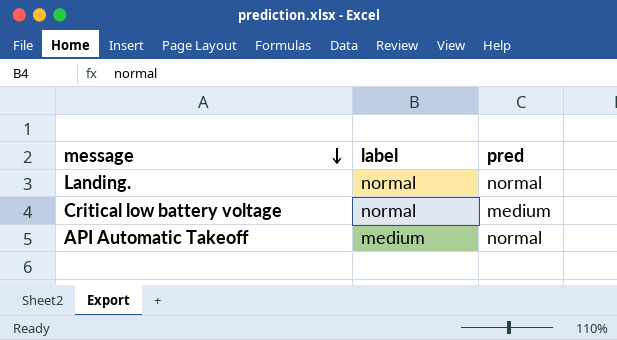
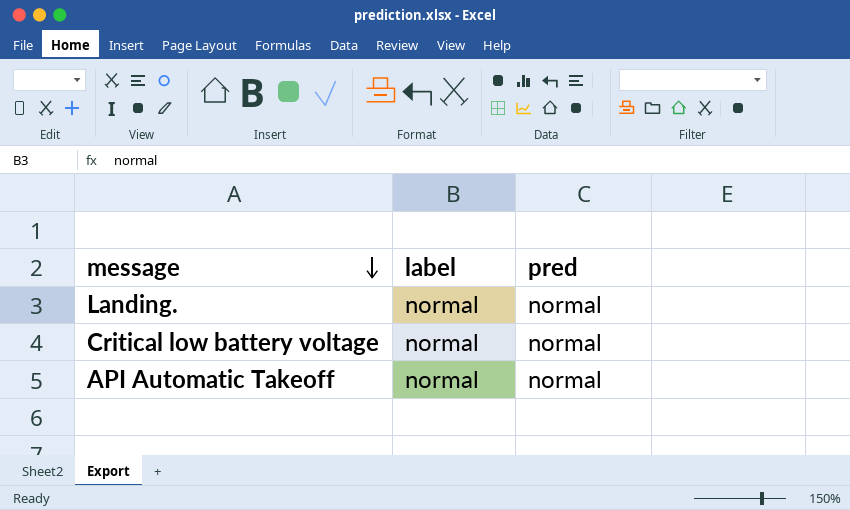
Critical low battery voltage | pred: medium -> normal
API Automatic Takeoff | label: medium -> normal

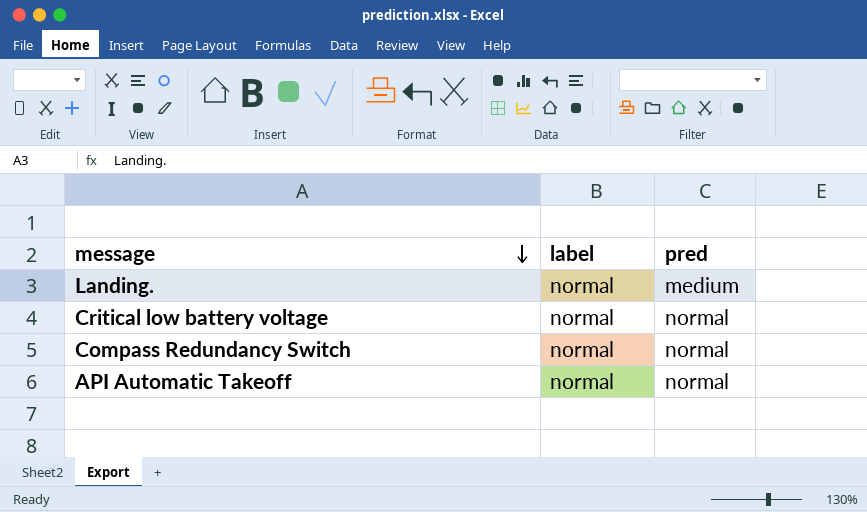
Landing. | pred: normal -> medium
row Compass Redundancy Switch: none -> normal | normal

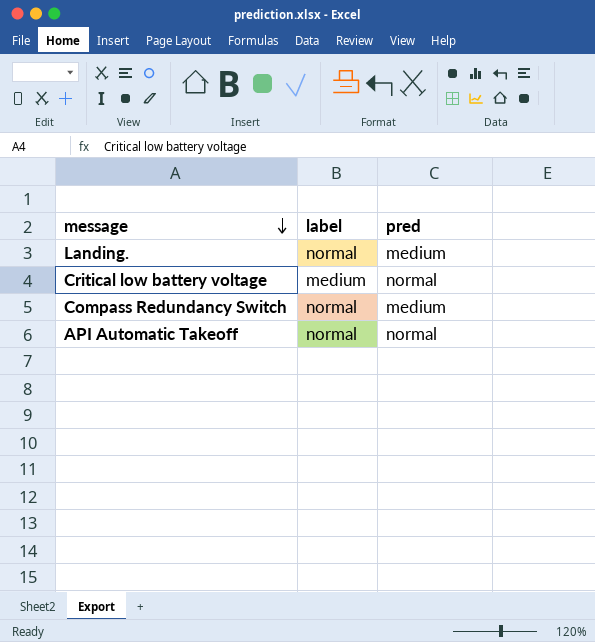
Critical low battery voltage | label: normal -> medium
Compass Redundancy Switch | pred: normal -> medium

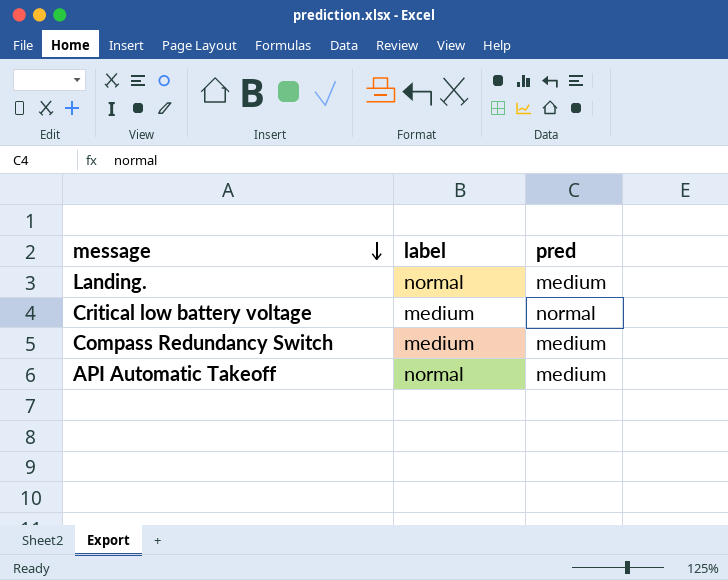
Compass Redundancy Switch | label: normal -> medium
API Automatic Takeoff | pred: normal -> medium

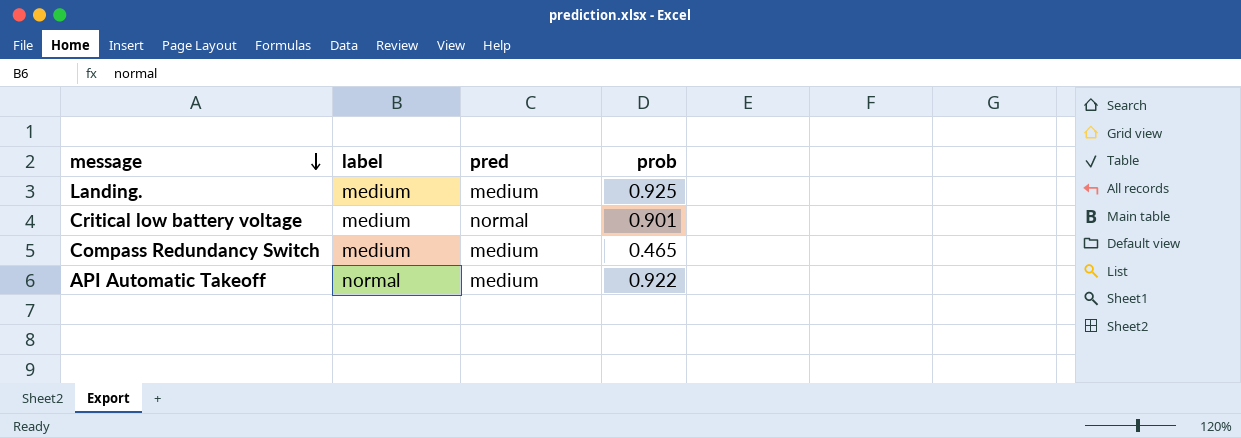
column prob | position: none -> 4
Landing. | label: normal -> medium

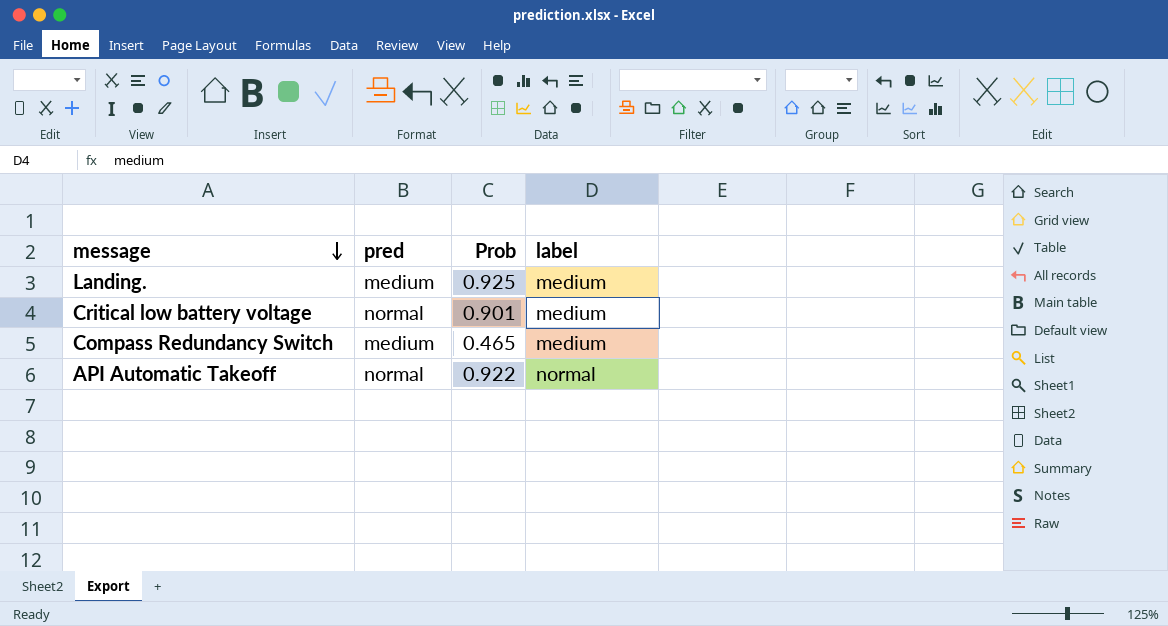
column name: prob -> Prob
column label | position: 2 -> 4
API Automatic Takeoff | pred: medium -> normal

